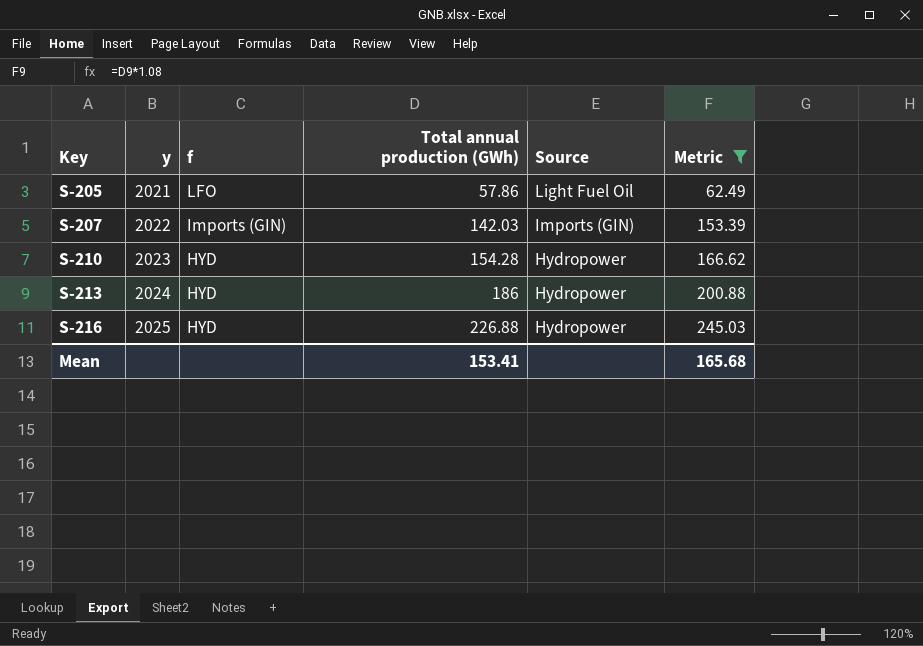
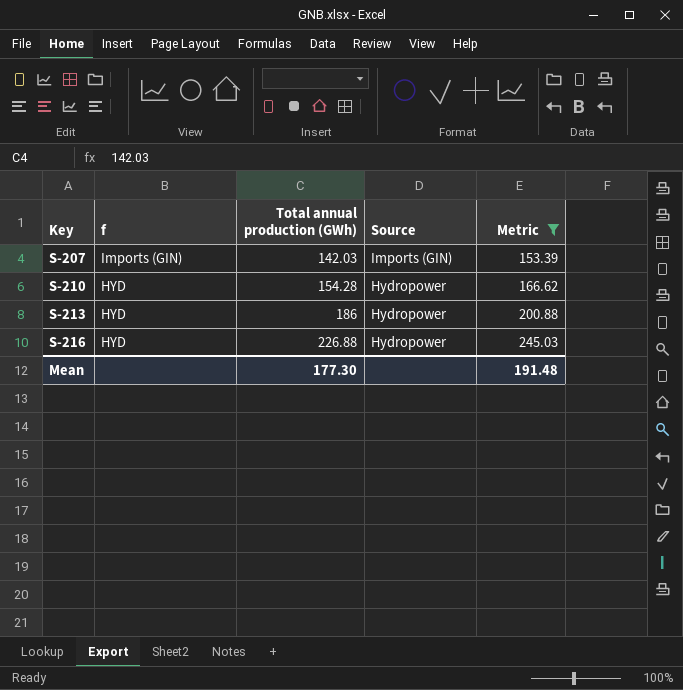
column y | position: 2 -> none
row S-205: 2021 | LFO | 57.86 | Light Fuel Oil | 62.49 -> none
Mean | Total annual production (GWh): 153.41 -> 177.30
Mean | Metric: 165.68 -> 191.48

